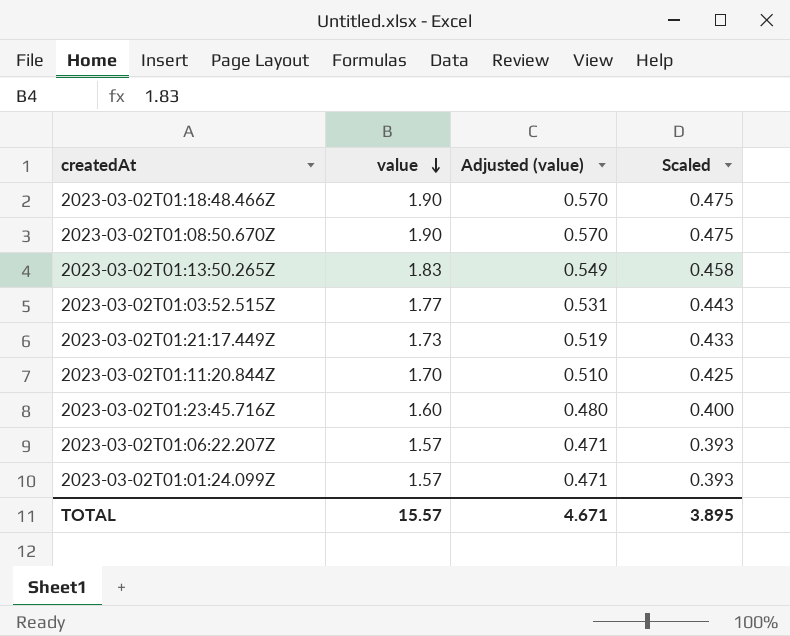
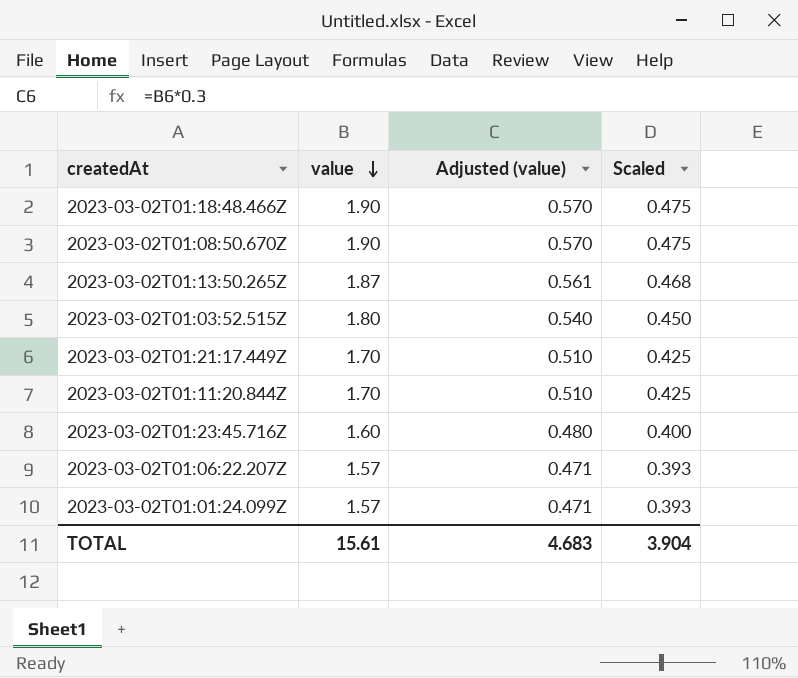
2023-03-02T01:13:50.265Z | value: 1.83 -> 1.87
2023-03-02T01:13:50.265Z | Adjusted (value): 0.549 -> 0.561
2023-03-02T01:13:50.265Z | Scaled: 0.458 -> 0.468
2023-03-02T01:03:52.515Z | value: 1.77 -> 1.80
2023-03-02T01:03:52.515Z | Adjusted (value): 0.531 -> 0.540
2023-03-02T01:03:52.515Z | Scaled: 0.443 -> 0.450
2023-03-02T01:21:17.449Z | value: 1.73 -> 1.70
2023-03-02T01:21:17.449Z | Adjusted (value): 0.519 -> 0.510
2023-03-02T01:21:17.449Z | Scaled: 0.433 -> 0.425
TOTAL | value: 15.57 -> 15.61
TOTAL | Adjusted (value): 4.671 -> 4.683
TOTAL | Scaled: 3.895 -> 3.904

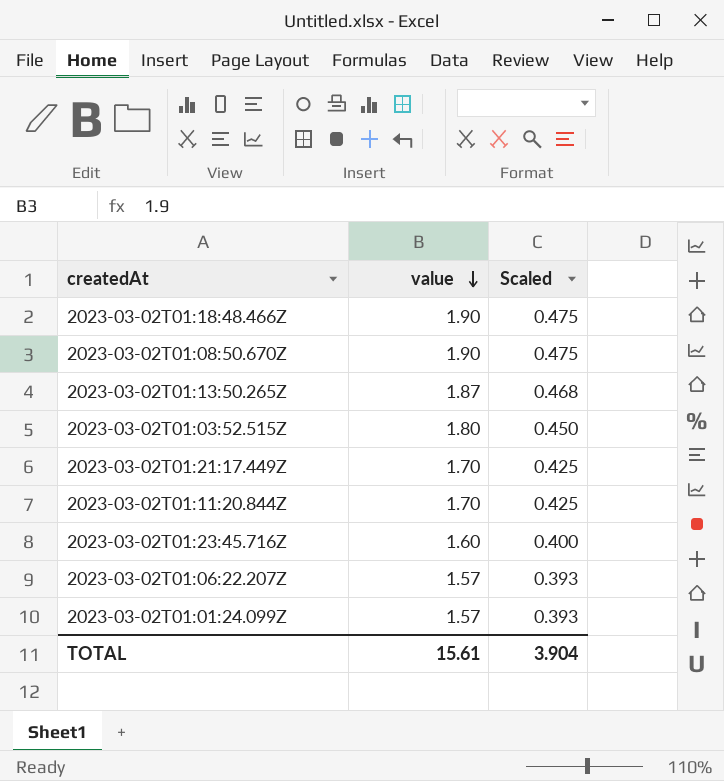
column Adjusted (value) | formula: [value] * 0.3 -> none

